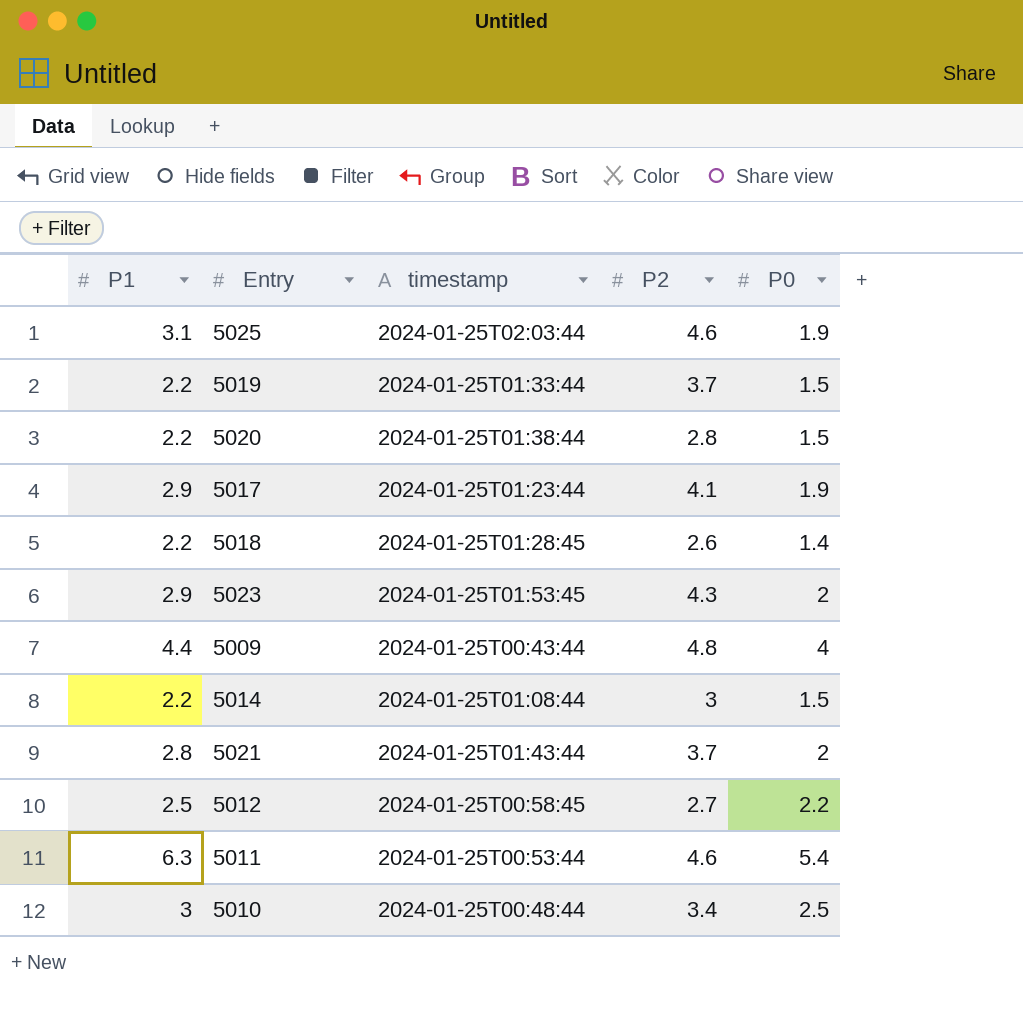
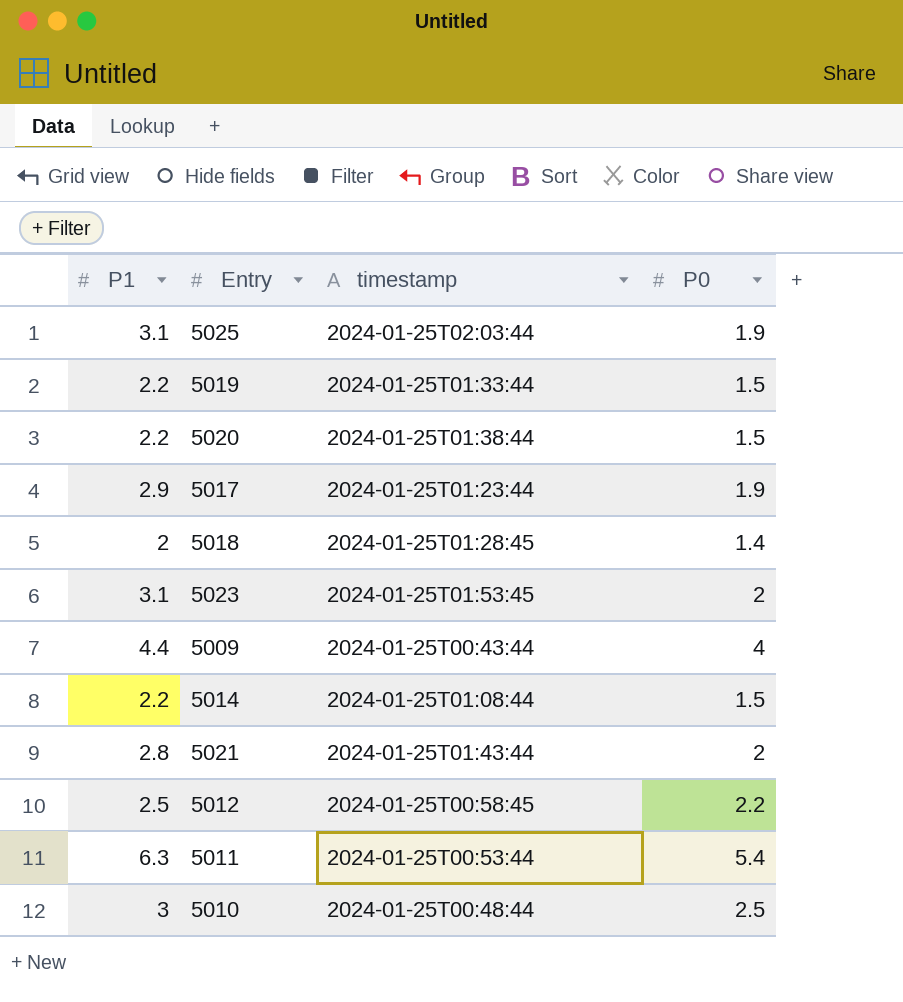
column P2 | position: 4 -> none
5018 | P1: 2.2 -> 2
5023 | P1: 2.9 -> 3.1

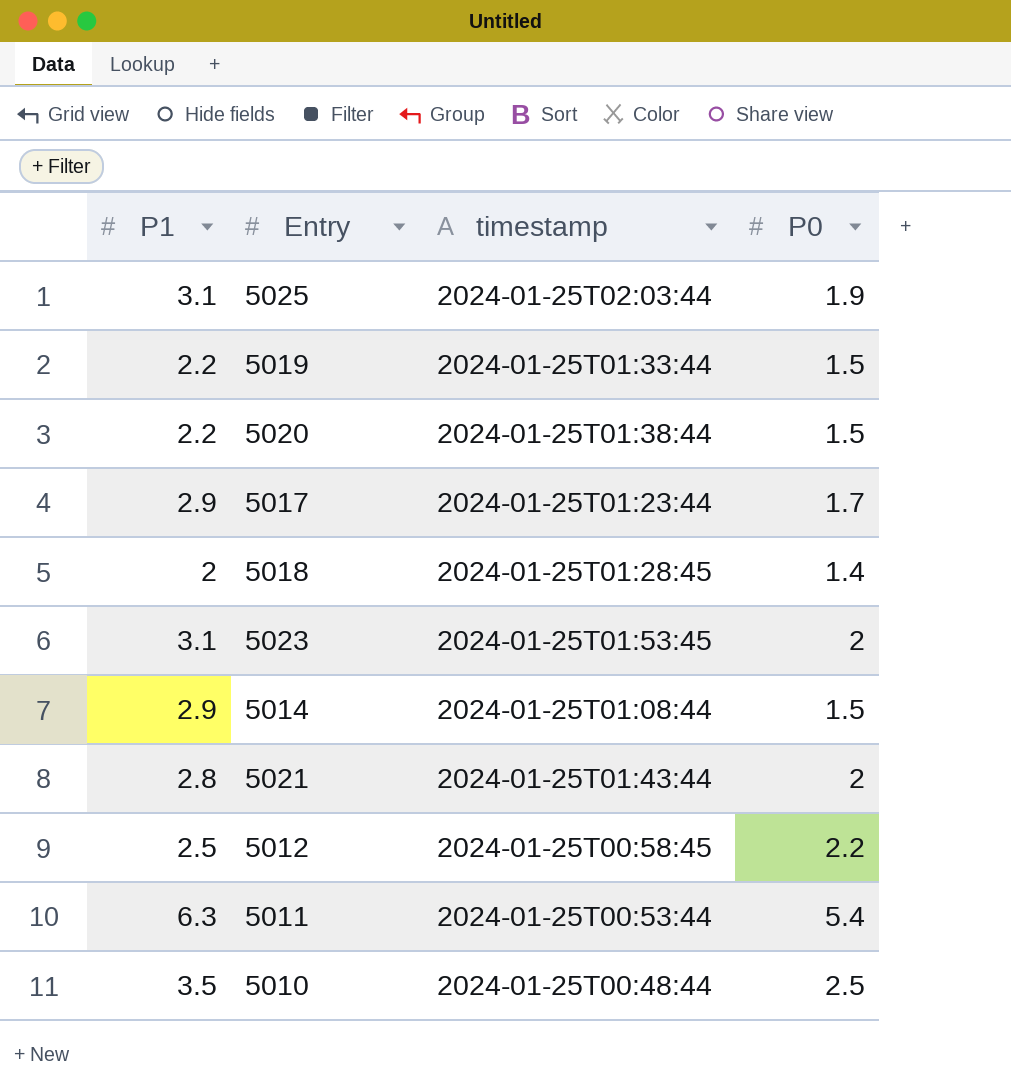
row 5009: 4.4 | 2024-01-25T00:43:44 | 4 -> none
5017 | P0: 1.9 -> 1.7
5014 | P1: 2.2 -> 2.9
5010 | P1: 3 -> 3.5

